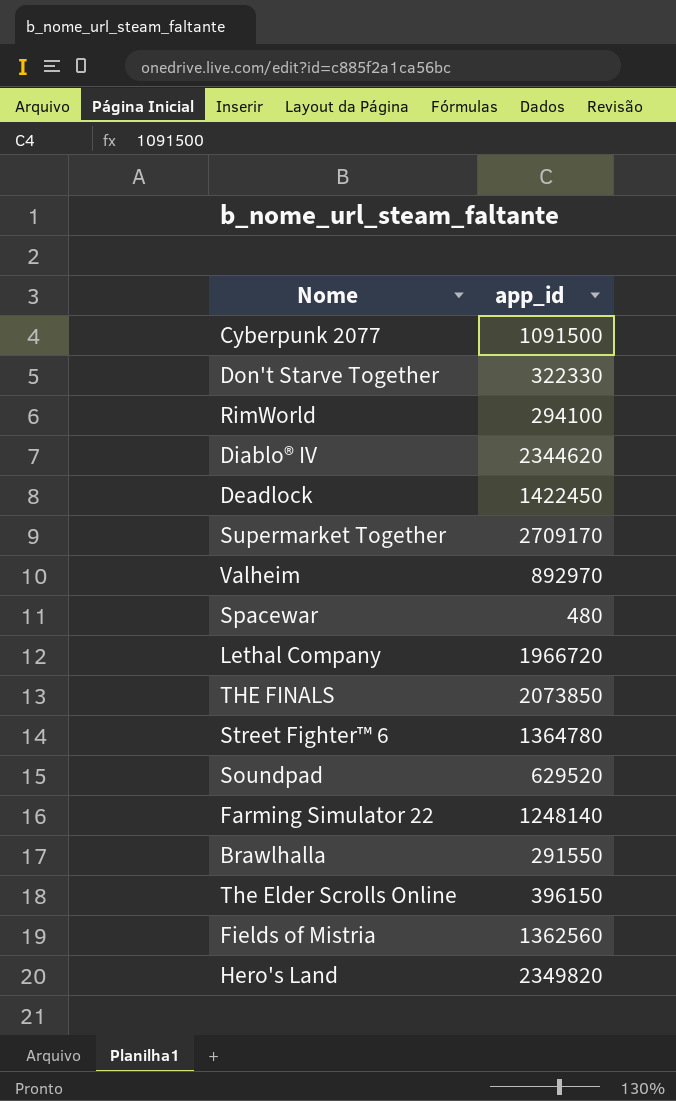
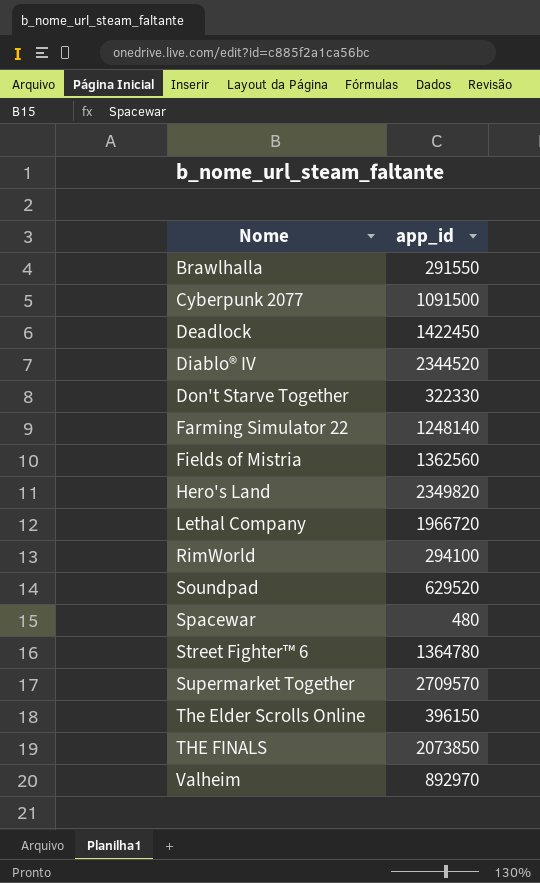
row order: none -> Nome ascending
Diablo® IV | app_id: 2344620 -> 2344520
Supermarket Together | app_id: 2709170 -> 2709570

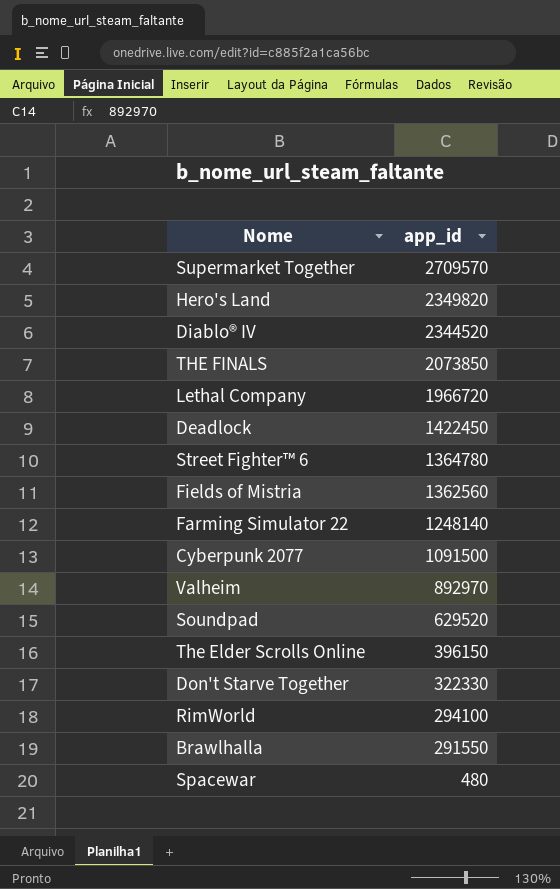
row order: Nome ascending -> app_id descending

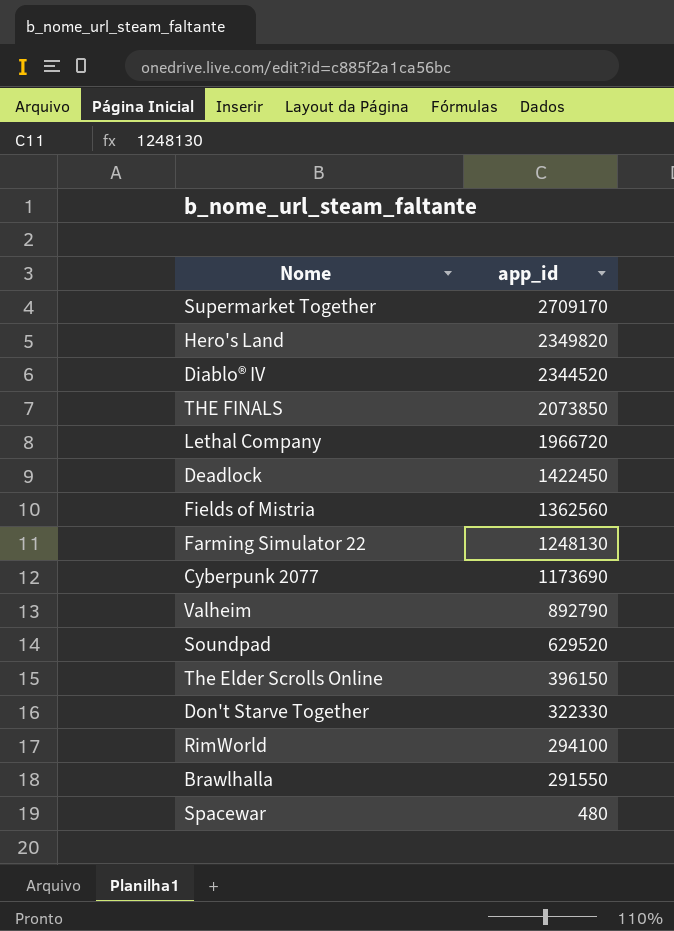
row Street Fighter™ 6: 1364780 -> none
Supermarket Together | app_id: 2709570 -> 2709170
Farming Simulator 22 | app_id: 1248140 -> 1248130
Cyberpunk 2077 | app_id: 1091500 -> 1173690
Valheim | app_id: 892970 -> 892790

